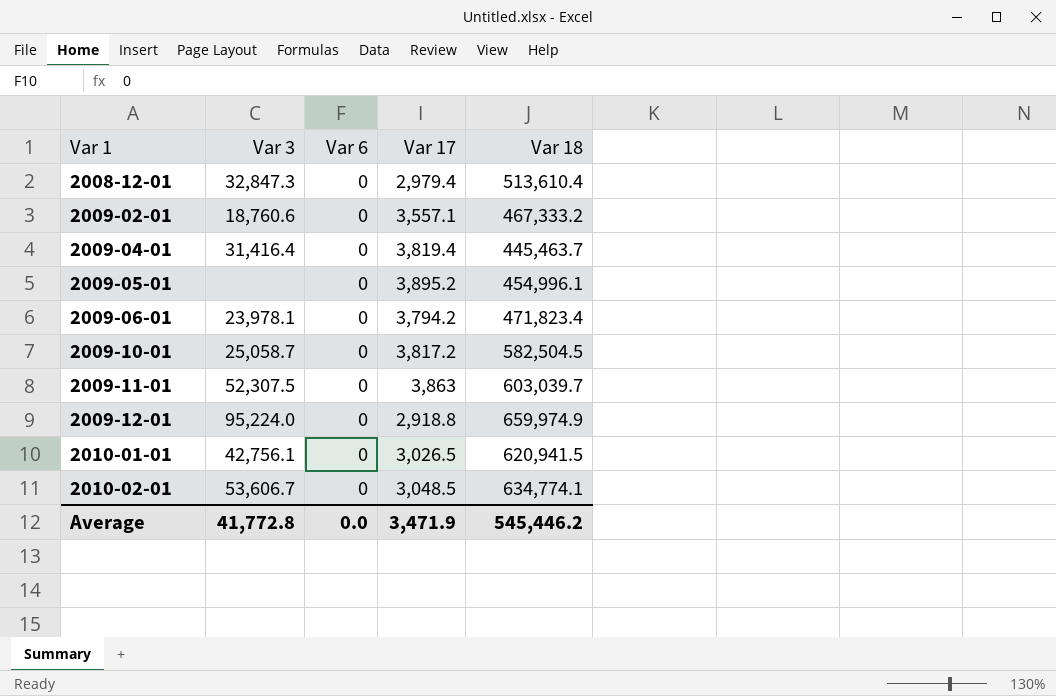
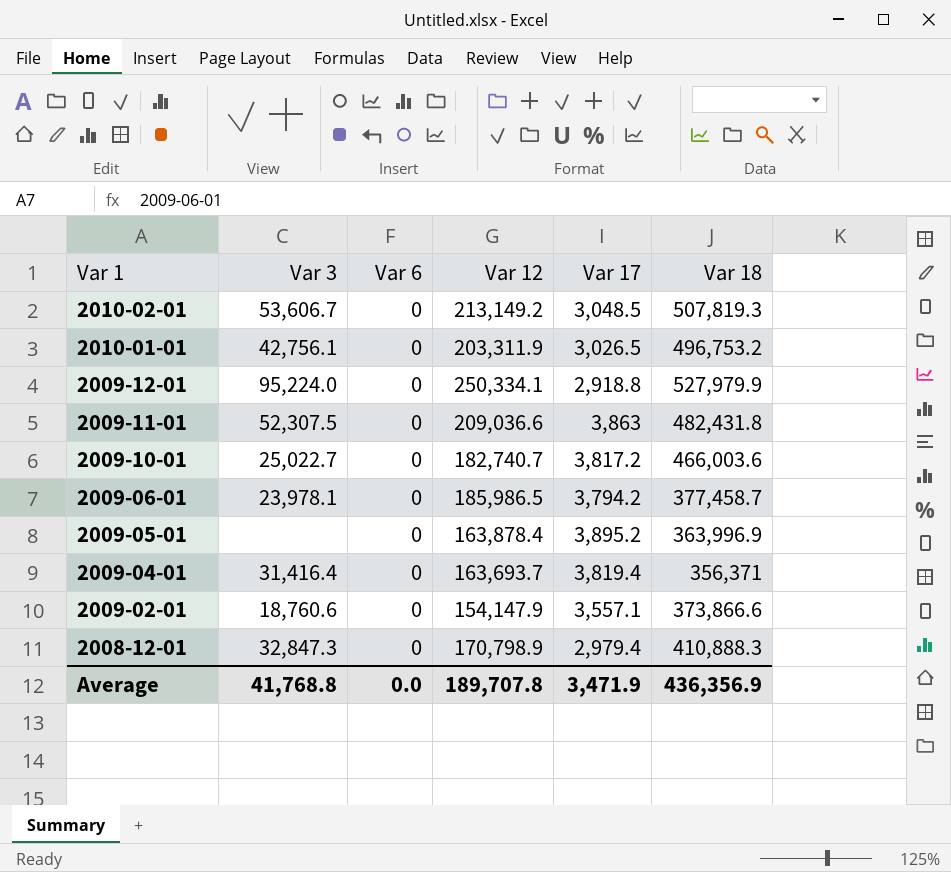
row order: Var 1 ascending -> Var 1 descending
column Var 12 | position: none -> 4
2010-02-01 | Var 18: 634,774.1 -> 507,819.3
2010-01-01 | Var 18: 620,941.5 -> 496,753.2
2009-12-01 | Var 18: 659,974.9 -> 527,979.9
2009-11-01 | Var 18: 603,039.7 -> 482,431.8
2009-10-01 | Var 3: 25,058.7 -> 25,022.7
2009-10-01 | Var 18: 582,504.5 -> 466,003.6
2009-06-01 | Var 18: 471,823.4 -> 377,458.7
2009-05-01 | Var 18: 454,996.1 -> 363,996.9
2009-04-01 | Var 18: 445,463.7 -> 356,371
2009-02-01 | Var 18: 467,333.2 -> 373,866.6
2008-12-01 | Var 18: 513,610.4 -> 410,888.3
Average | Var 3: 41,772.8 -> 41,768.8
Average | Var 18: 545,446.2 -> 436,356.9

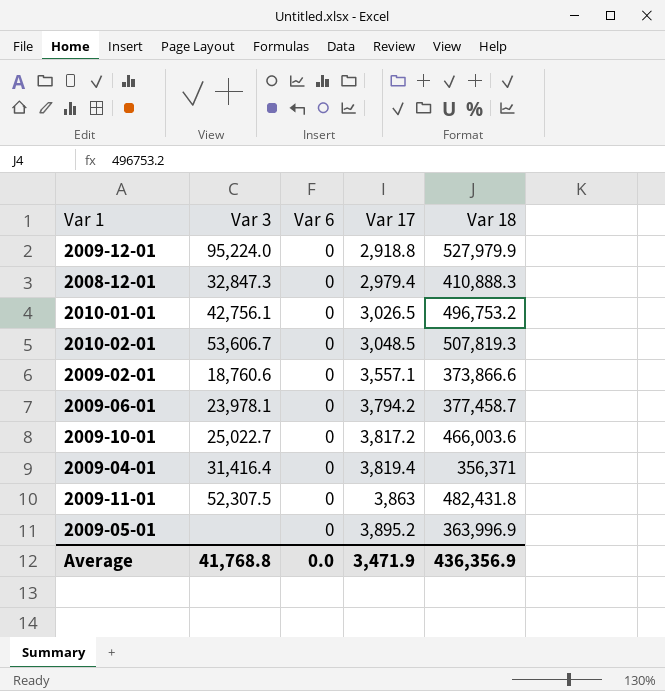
row order: Var 1 descending -> Var 17 ascending
column Var 12 | position: 4 -> none

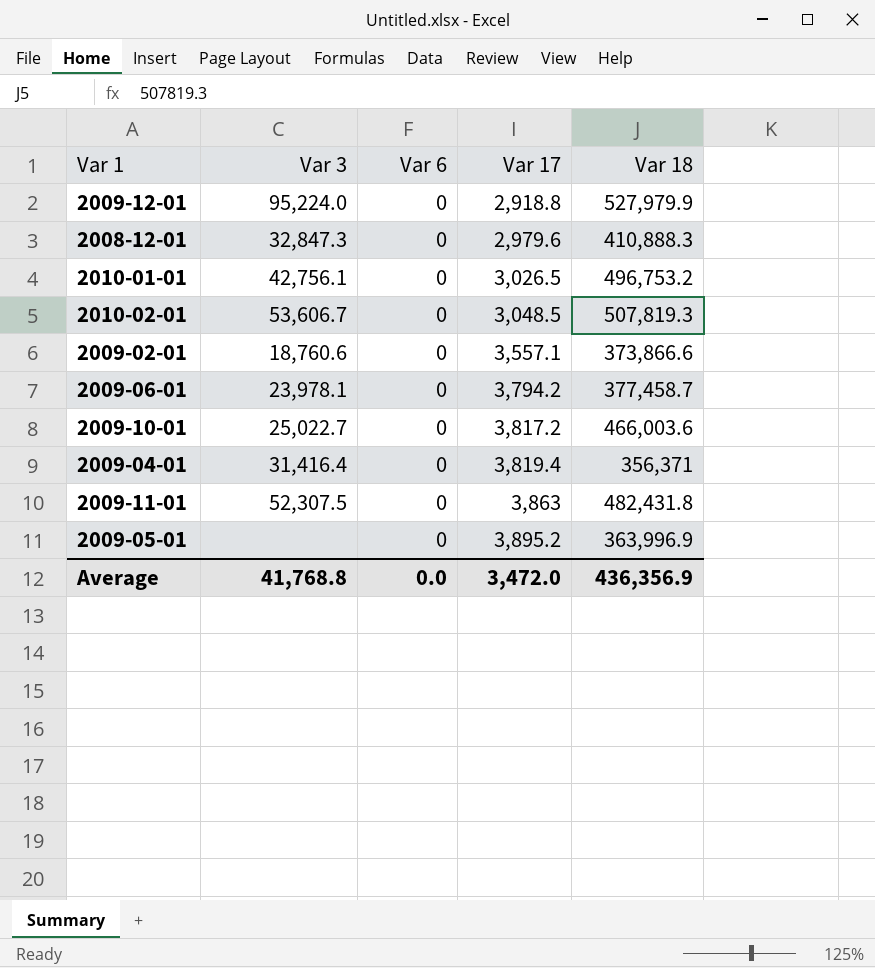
2008-12-01 | Var 17: 2,979.4 -> 2,979.6
Average | Var 17: 3,471.9 -> 3,472.0

